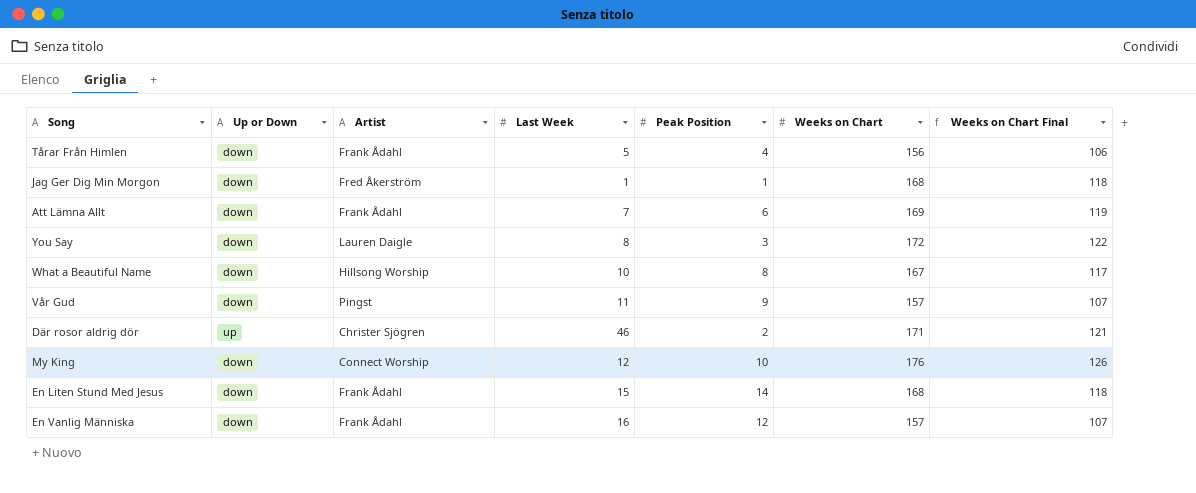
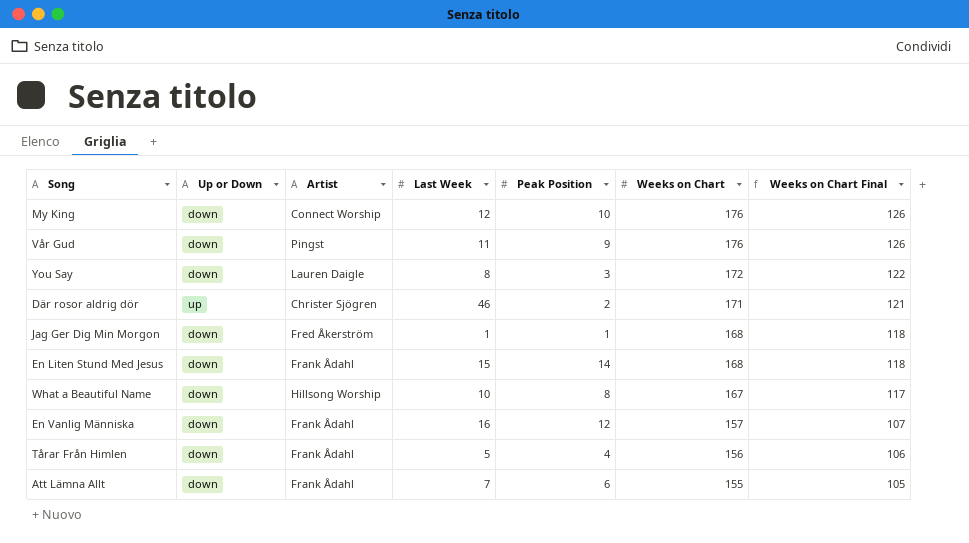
row order: none -> Weeks on Chart descending
Vår Gud | Weeks on Chart: 157 -> 176
Vår Gud | Weeks on Chart Final: 107 -> 126
Att Lämna Allt | Weeks on Chart: 169 -> 155
Att Lämna Allt | Weeks on Chart Final: 119 -> 105

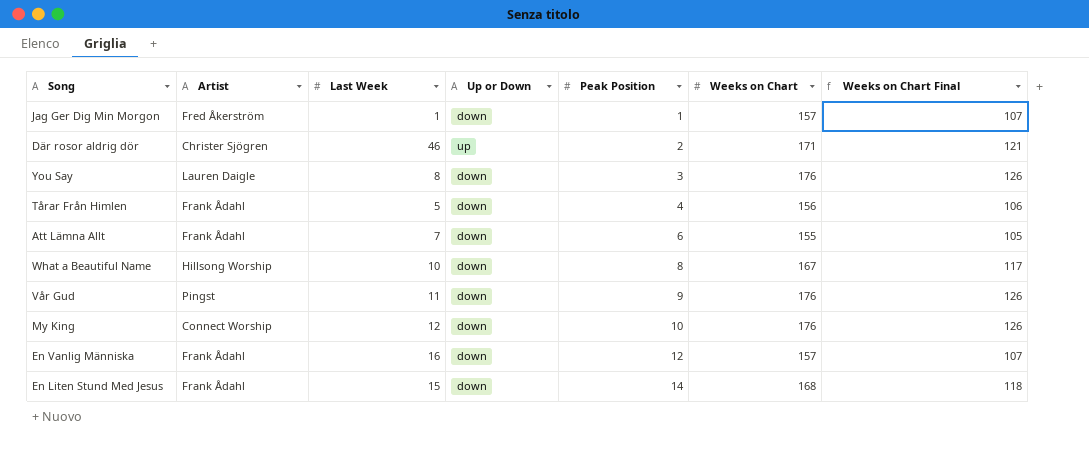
row order: Weeks on Chart descending -> Peak Position ascending
column Up or Down | position: 2 -> 4
Jag Ger Dig Min Morgon | Weeks on Chart: 168 -> 157
Jag Ger Dig Min Morgon | Weeks on Chart Final: 118 -> 107
You Say | Weeks on Chart: 172 -> 176
You Say | Weeks on Chart Final: 122 -> 126

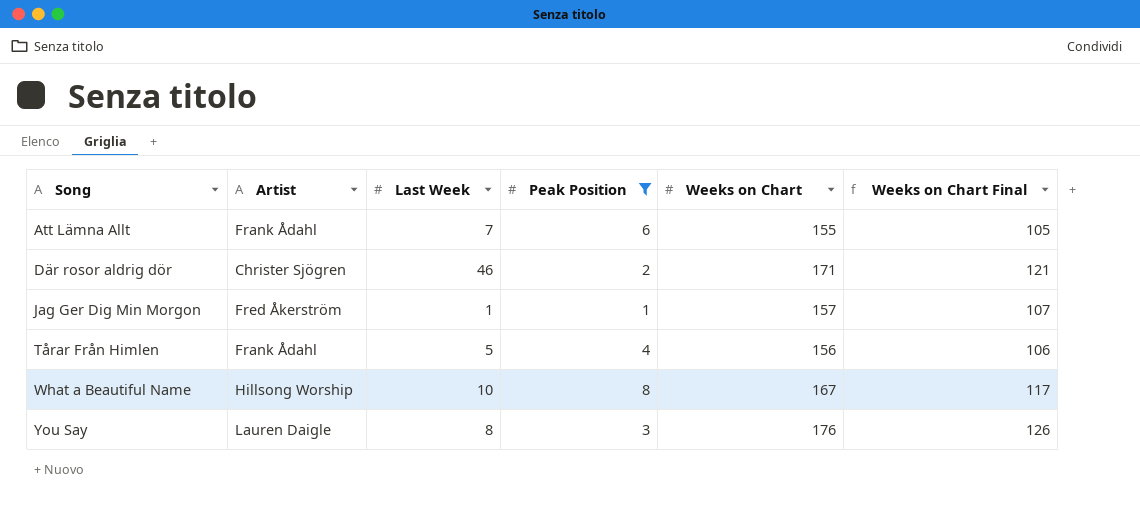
filter: none -> Peak Position <= 8
row order: Peak Position ascending -> Song ascending
column Up or Down | position: 4 -> none

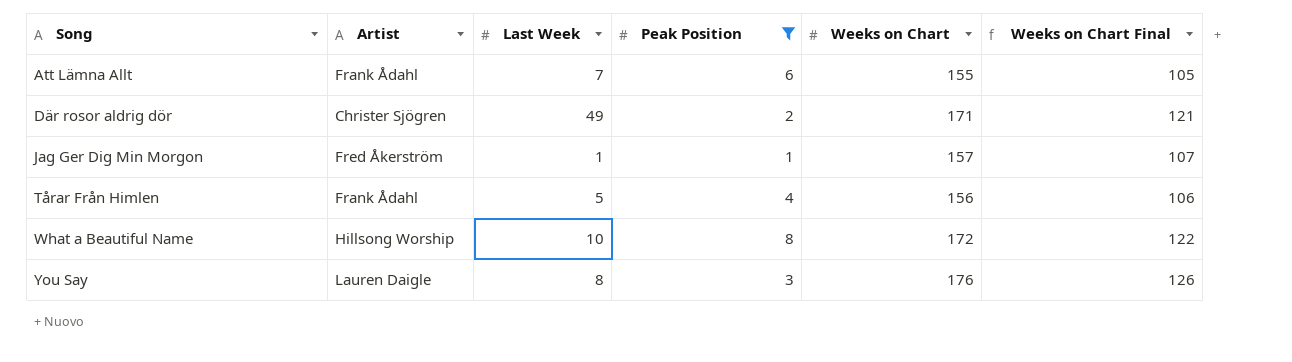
Där rosor aldrig dör | Last Week: 46 -> 49
What a Beautiful Name | Weeks on Chart: 167 -> 172
What a Beautiful Name | Weeks on Chart Final: 117 -> 122

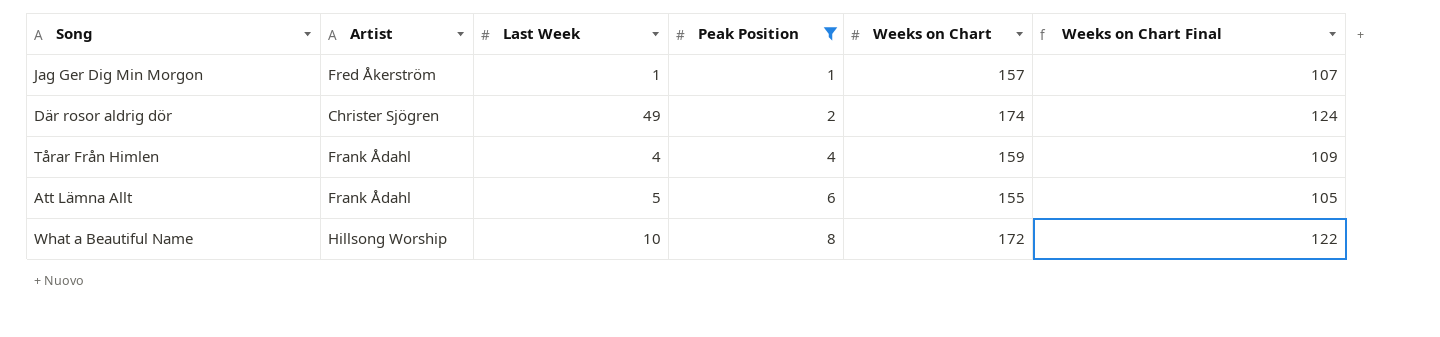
row order: Song ascending -> Peak Position ascending
row You Say: Lauren Daigle | 8 | 3 | 176 | 126 -> none
Där rosor aldrig dör | Weeks on Chart: 171 -> 174
Där rosor aldrig dör | Weeks on Chart Final: 121 -> 124
Tårar Från Himlen | Last Week: 5 -> 4
Tårar Från Himlen | Weeks on Chart: 156 -> 159
Tårar Från Himlen | Weeks on Chart Final: 106 -> 109
Att Lämna Allt | Last Week: 7 -> 5

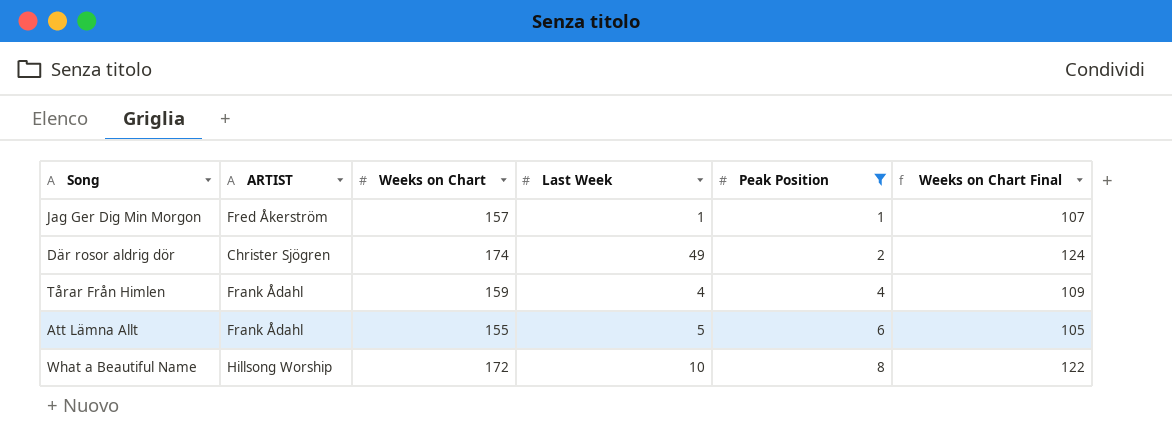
column name: Artist -> ARTIST
column Weeks on Chart | position: 5 -> 3

